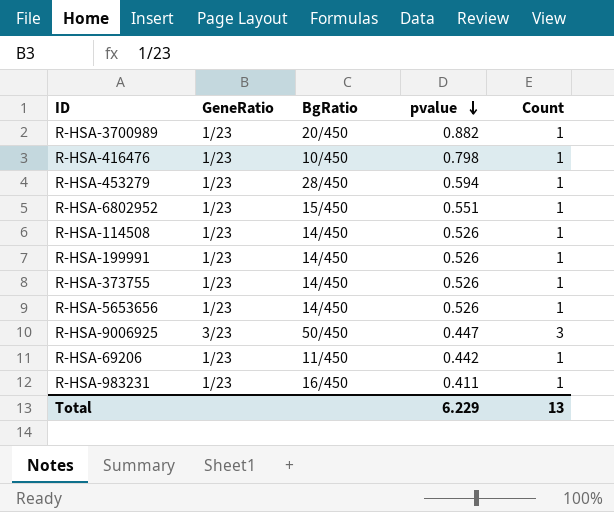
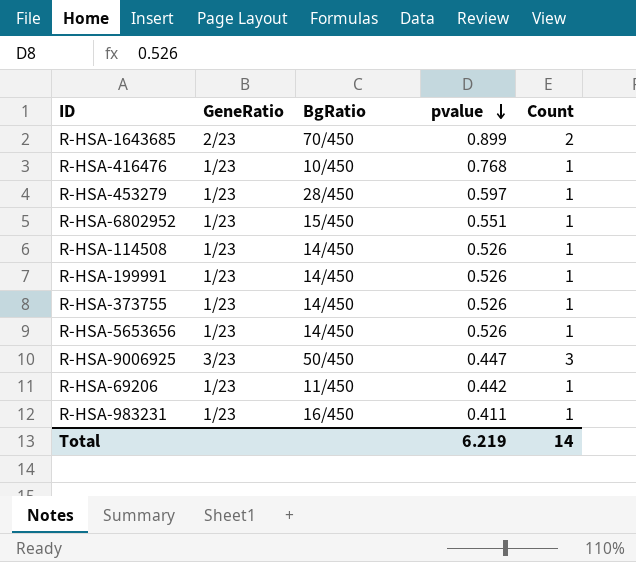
row R-HSA-3700989: 1/23 | 20/450 | 0.882 | 1 -> none
row R-HSA-1643685: none -> 2/23 | 70/450 | 0.899 | 2
R-HSA-416476 | pvalue: 0.798 -> 0.768
R-HSA-453279 | pvalue: 0.594 -> 0.597
Total | pvalue: 6.229 -> 6.219
Total | Count: 13 -> 14

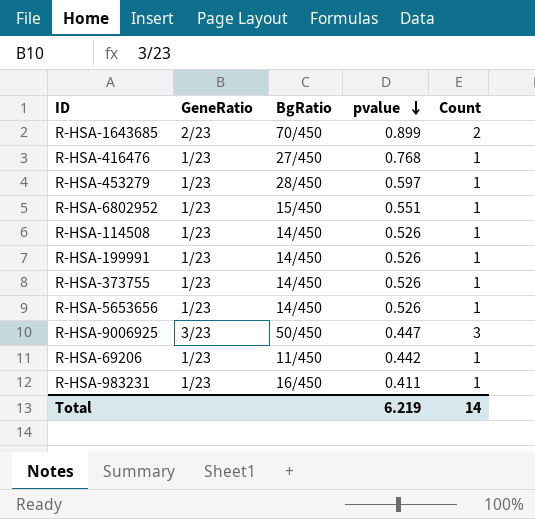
R-HSA-416476 | BgRatio: 10/450 -> 27/450

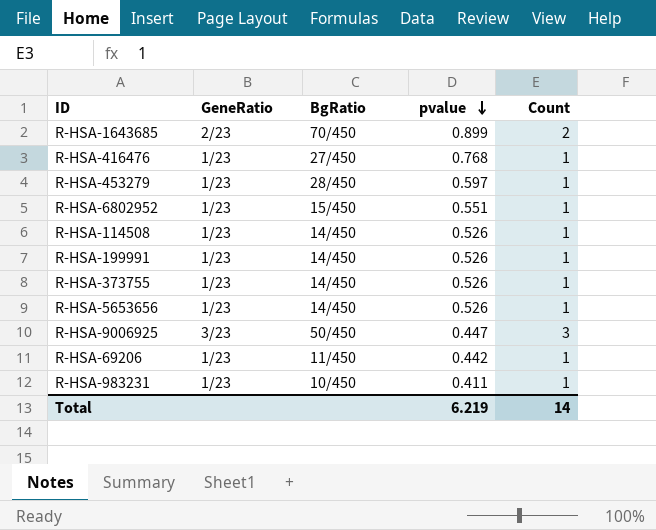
R-HSA-983231 | BgRatio: 16/450 -> 10/450

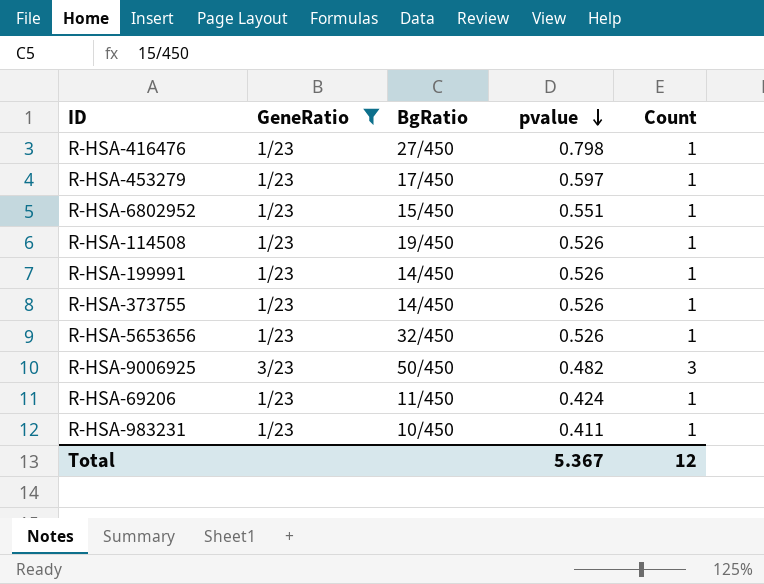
filter: none -> GeneRatio != 2/23
R-HSA-416476 | pvalue: 0.768 -> 0.798
R-HSA-453279 | BgRatio: 28/450 -> 17/450
R-HSA-114508 | BgRatio: 14/450 -> 19/450
R-HSA-5653656 | BgRatio: 14/450 -> 32/450
R-HSA-9006925 | pvalue: 0.447 -> 0.482
R-HSA-69206 | pvalue: 0.442 -> 0.424
Total | pvalue: 6.219 -> 5.367
Total | Count: 14 -> 12

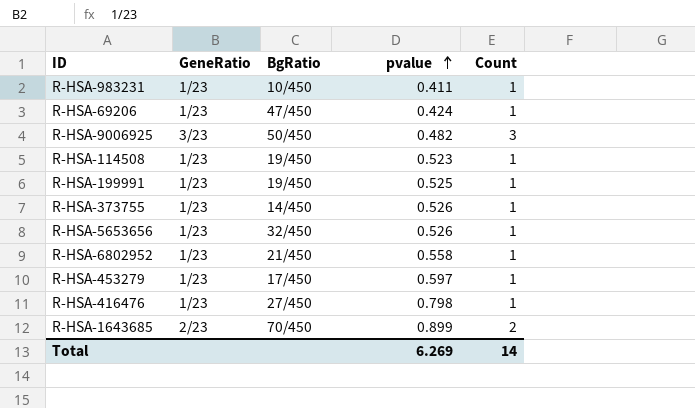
filter: GeneRatio != 2/23 -> none
row order: pvalue descending -> pvalue ascending
R-HSA-69206 | BgRatio: 11/450 -> 47/450
R-HSA-114508 | pvalue: 0.526 -> 0.523
R-HSA-199991 | BgRatio: 14/450 -> 19/450
R-HSA-199991 | pvalue: 0.526 -> 0.525
R-HSA-6802952 | BgRatio: 15/450 -> 21/450
R-HSA-6802952 | pvalue: 0.551 -> 0.558
Total | pvalue: 5.367 -> 6.269
Total | Count: 12 -> 14

